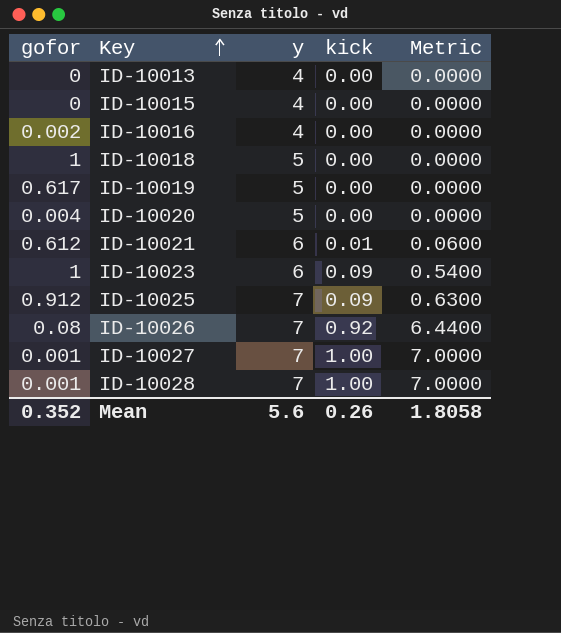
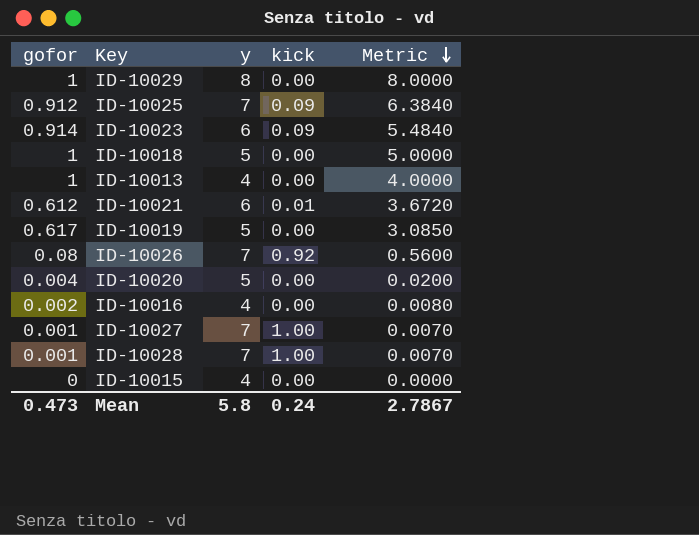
row order: Key ascending -> Metric descending
column Metric | formula: [y] * [kick] -> [gofor] * [y]
row ID-10029: none -> 1 | 8 | 0.00 | 8.0000
ID-10023 | gofor: 1 -> 0.914
ID-10013 | gofor: 0 -> 1
Mean | gofor: 0.352 -> 0.473
Mean | y: 5.6 -> 5.8
Mean | kick: 0.26 -> 0.24
Mean | Metric: 1.8058 -> 2.7867

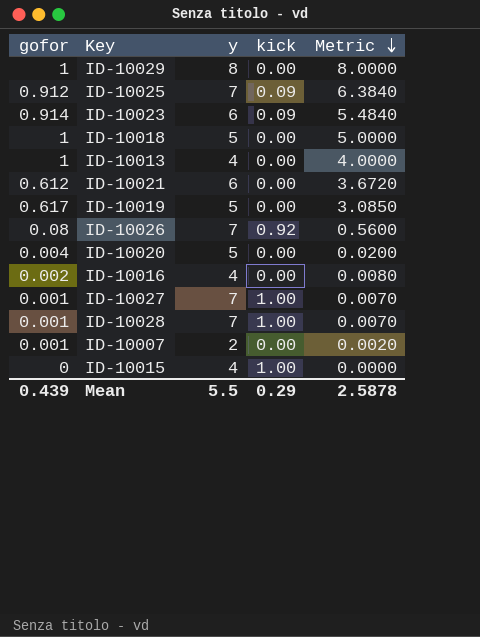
ID-10021 | kick: 0.01 -> 0.00
row ID-10007: none -> 0.001 | 2 | 0.00 | 0.0020
ID-10015 | kick: 0.00 -> 1.00
Mean | gofor: 0.473 -> 0.439
Mean | y: 5.8 -> 5.5
Mean | kick: 0.24 -> 0.29
Mean | Metric: 2.7867 -> 2.5878

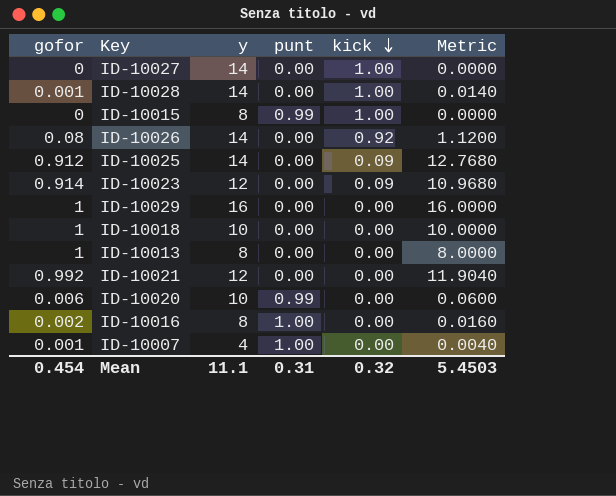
row order: Metric descending -> kick descending
column punt | position: none -> 4
row ID-10019: 0.617 | 5 | 0.00 | 3.0850 -> none
ID-10027 | gofor: 0.001 -> 0
ID-10027 | y: 7 -> 14
ID-10027 | Metric: 0.0070 -> 0.0000
ID-10028 | y: 7 -> 14
ID-10028 | Metric: 0.0070 -> 0.0140
ID-10015 | y: 4 -> 8
ID-10026 | y: 7 -> 14
ID-10026 | Metric: 0.5600 -> 1.1200
ID-10025 | y: 7 -> 14
ID-10025 | Metric: 6.3840 -> 12.7680
ID-10023 | y: 6 -> 12
ID-10023 | Metric: 5.4840 -> 10.9680
ID-10029 | y: 8 -> 16
ID-10029 | Metric: 8.0000 -> 16.0000
ID-10018 | y: 5 -> 10
ID-10018 | Metric: 5.0000 -> 10.0000
ID-10013 | y: 4 -> 8
ID-10013 | Metric: 4.0000 -> 8.0000
ID-10021 | gofor: 0.612 -> 0.992
ID-10021 | y: 6 -> 12
ID-10021 | Metric: 3.6720 -> 11.9040
ID-10020 | gofor: 0.004 -> 0.006
ID-10020 | y: 5 -> 10
ID-10020 | Metric: 0.0200 -> 0.0600
ID-10016 | y: 4 -> 8
ID-10016 | Metric: 0.0080 -> 0.0160
ID-10007 | y: 2 -> 4
ID-10007 | Metric: 0.0020 -> 0.0040
Mean | gofor: 0.439 -> 0.454
Mean | y: 5.5 -> 11.1
Mean | kick: 0.29 -> 0.32
Mean | Metric: 2.5878 -> 5.4503

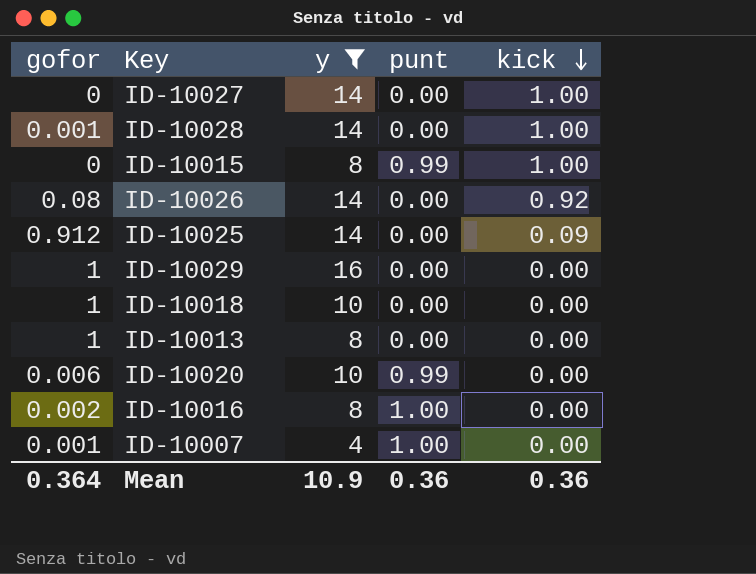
filter: none -> y != 12
column Metric | formula: [gofor] * [y] -> none
Mean | gofor: 0.454 -> 0.364
Mean | y: 11.1 -> 10.9
Mean | punt: 0.31 -> 0.36
Mean | kick: 0.32 -> 0.36

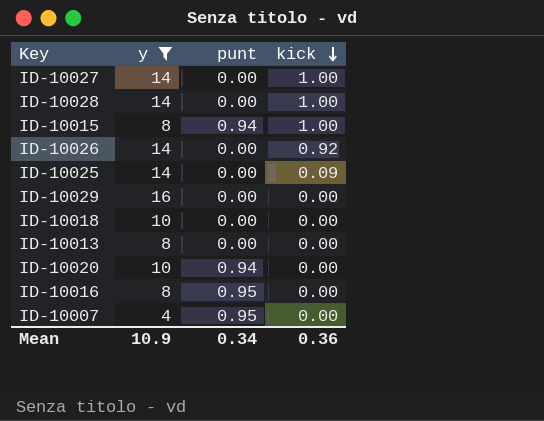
column gofor | position: 1 -> none
ID-10015 | punt: 0.99 -> 0.94
ID-10020 | punt: 0.99 -> 0.94
ID-10016 | punt: 1.00 -> 0.95
ID-10007 | punt: 1.00 -> 0.95
Mean | punt: 0.36 -> 0.34

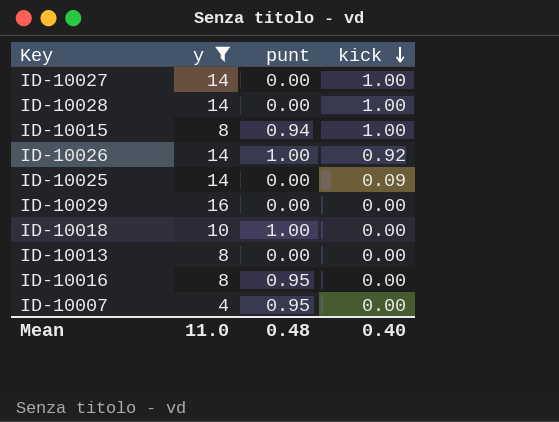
row ID-10020: 10 | 0.94 | 0.00 -> none
ID-10026 | punt: 0.00 -> 1.00
ID-10018 | punt: 0.00 -> 1.00
Mean | y: 10.9 -> 11.0
Mean | punt: 0.34 -> 0.48
Mean | kick: 0.36 -> 0.40

